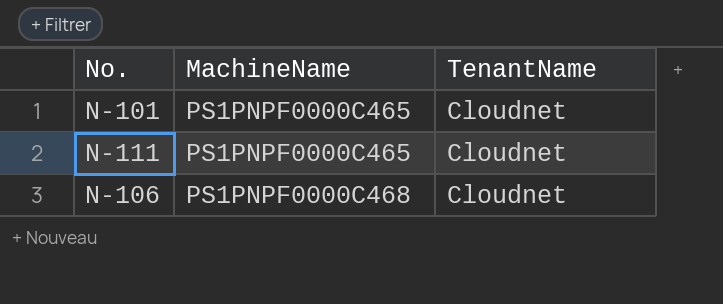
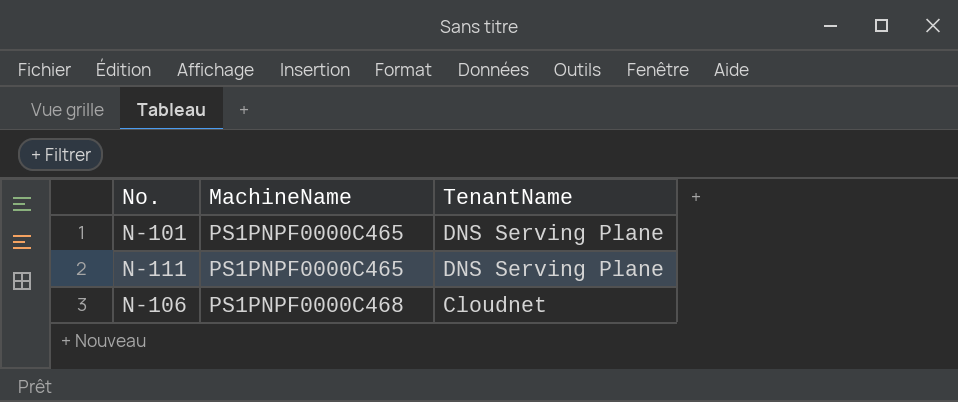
N-101 | TenantName: Cloudnet -> DNS Serving Plane
N-111 | TenantName: Cloudnet -> DNS Serving Plane

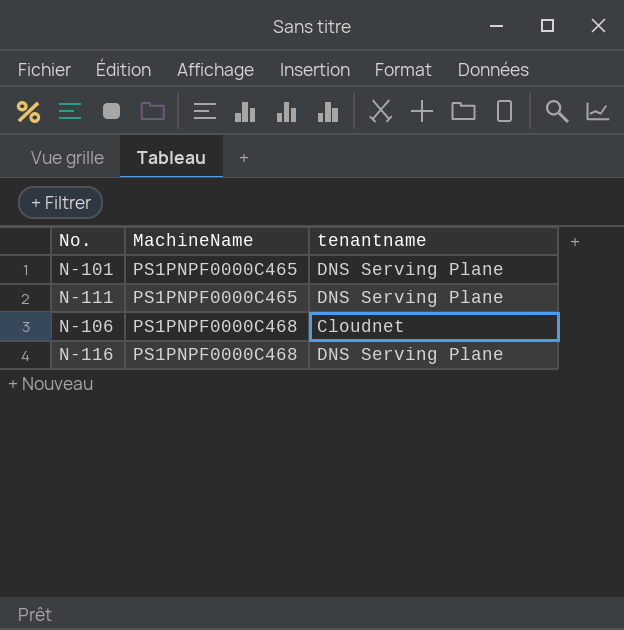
column name: TenantName -> tenantname
row N-116: none -> PS1PNPF0000C468 | DNS Serving Plane

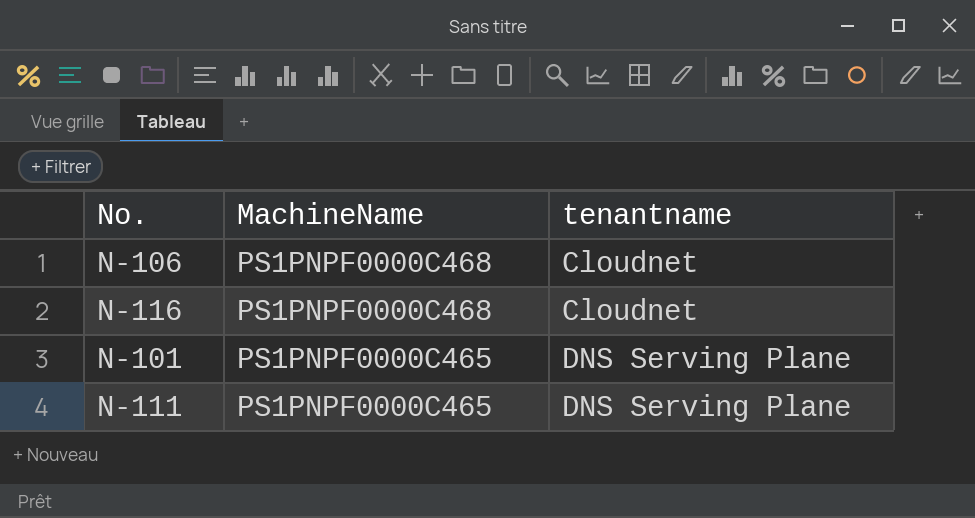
row order: MachineName ascending -> MachineName descending
N-116 | tenantname: DNS Serving Plane -> Cloudnet

